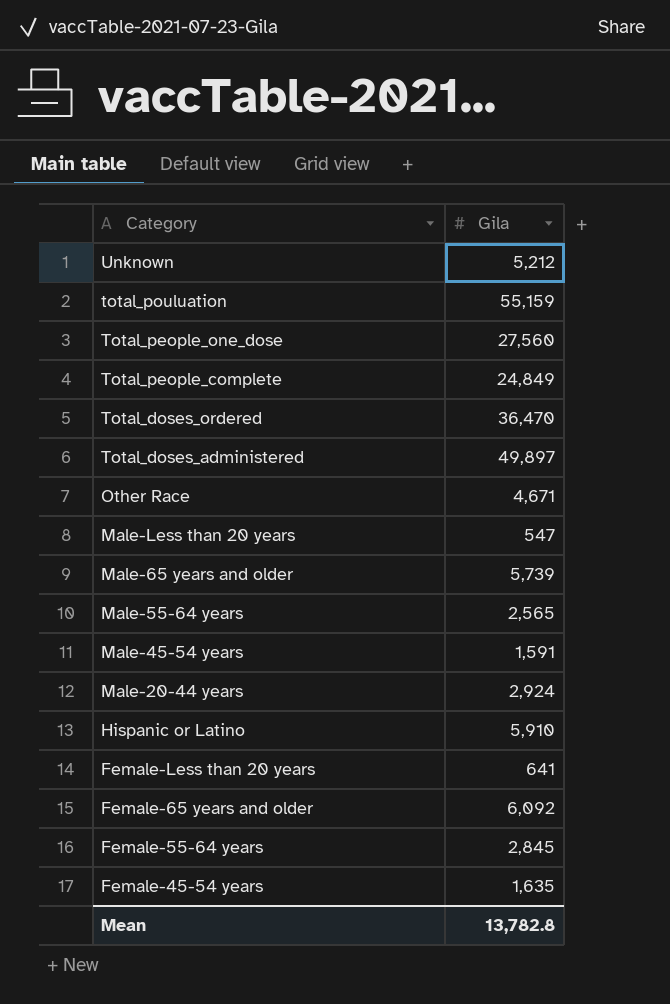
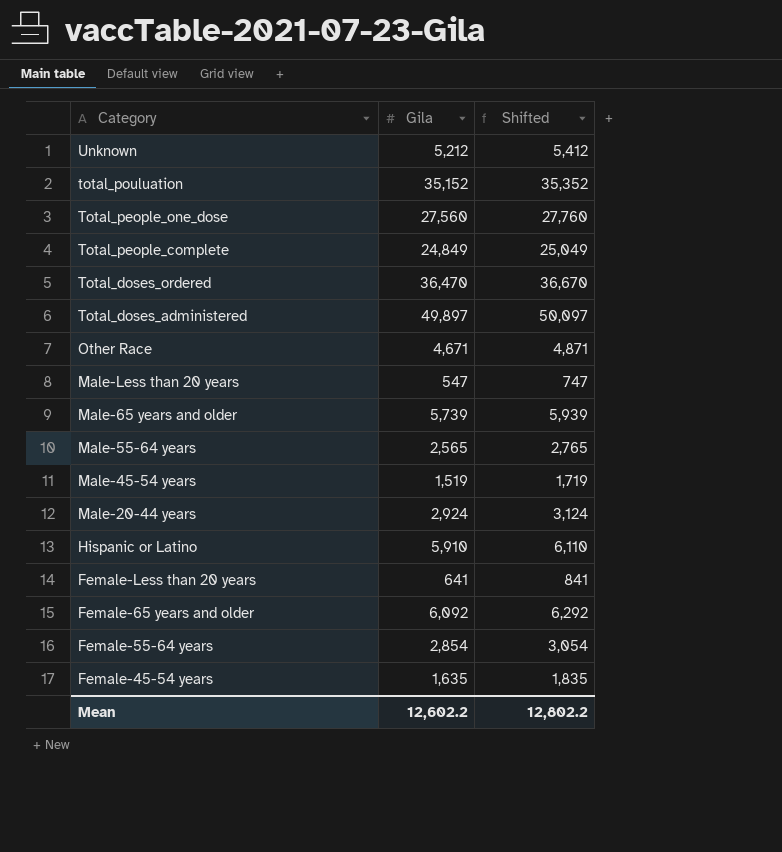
column Shifted | formula: none -> [Gila] + 200
total_pouluation | Gila: 55,159 -> 35,152
Male-45-54 years | Gila: 1,591 -> 1,519
Female-55-64 years | Gila: 2,845 -> 2,854
Mean | Gila: 13,782.8 -> 12,602.2

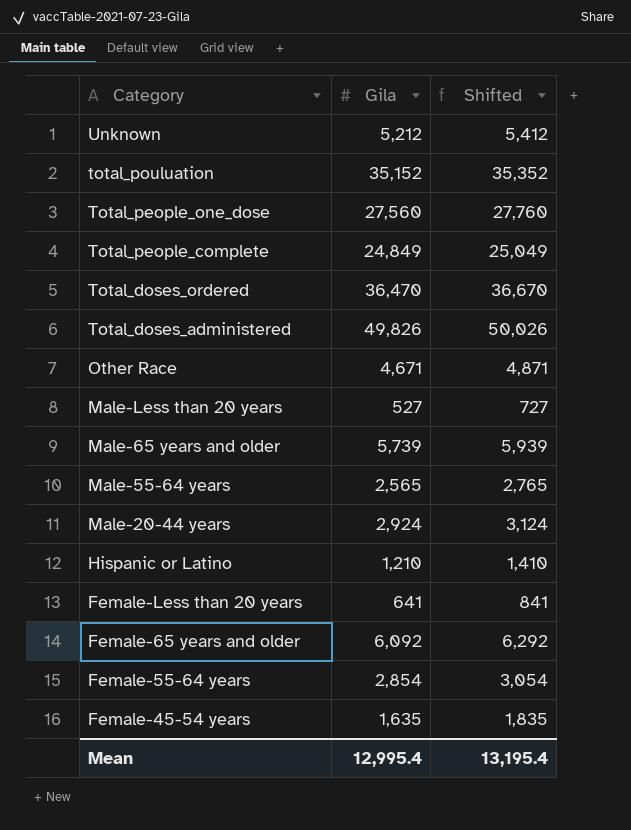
row Male-45-54 years: 1,519 | 1,719 -> none
Total_doses_administered | Gila: 49,897 -> 49,826
Total_doses_administered | Shifted: 50,097 -> 50,026
Male-Less than 20 years | Gila: 547 -> 527
Male-Less than 20 years | Shifted: 747 -> 727
Hispanic or Latino | Gila: 5,910 -> 1,210
Hispanic or Latino | Shifted: 6,110 -> 1,410
Mean | Gila: 12,602.2 -> 12,995.4
Mean | Shifted: 12,802.2 -> 13,195.4

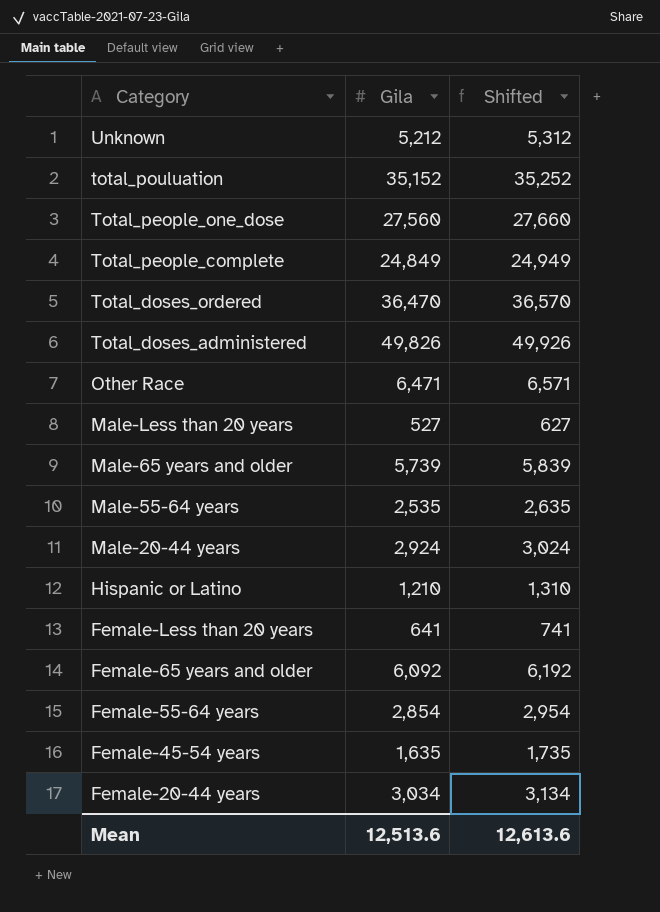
column Shifted | formula: [Gila] + 200 -> [Gila] + 100
Other Race | Gila: 4,671 -> 6,471
Male-55-64 years | Gila: 2,565 -> 2,535
row Female-20-44 years: none -> 3,034 | 3,134
Mean | Gila: 12,995.4 -> 12,513.6
Mean | Shifted: 13,195.4 -> 12,613.6

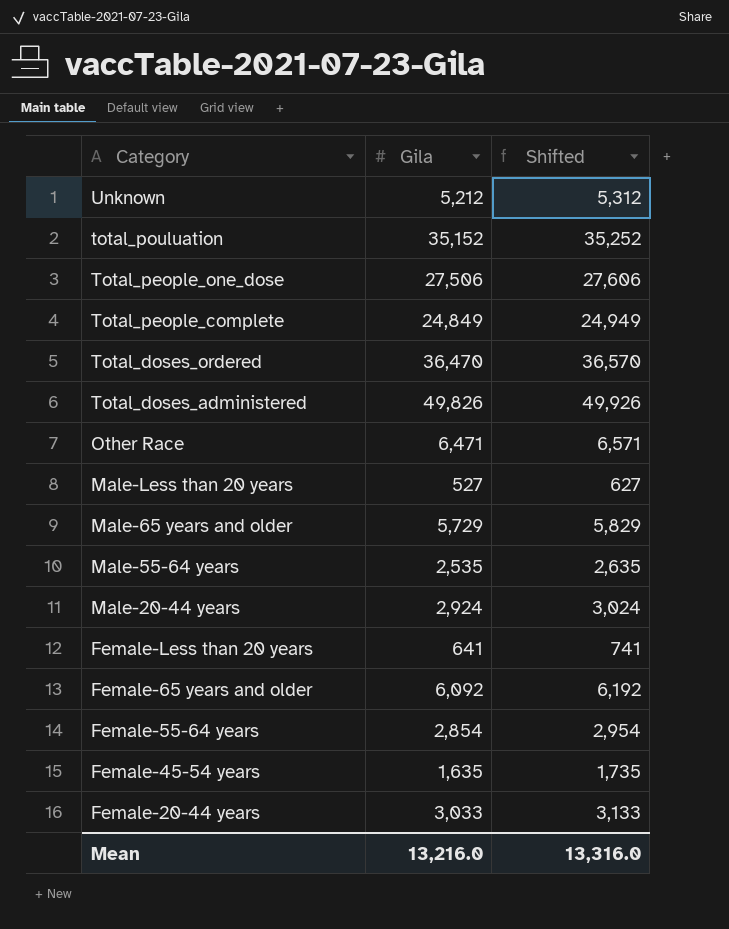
row Hispanic or Latino: 1,210 | 1,310 -> none
Total_people_one_dose | Gila: 27,560 -> 27,506
Total_people_one_dose | Shifted: 27,660 -> 27,606
Male-65 years and older | Gila: 5,739 -> 5,729
Male-65 years and older | Shifted: 5,839 -> 5,829
Female-20-44 years | Gila: 3,034 -> 3,033
Female-20-44 years | Shifted: 3,134 -> 3,133
Mean | Gila: 12,513.6 -> 13,216.0
Mean | Shifted: 12,613.6 -> 13,316.0

